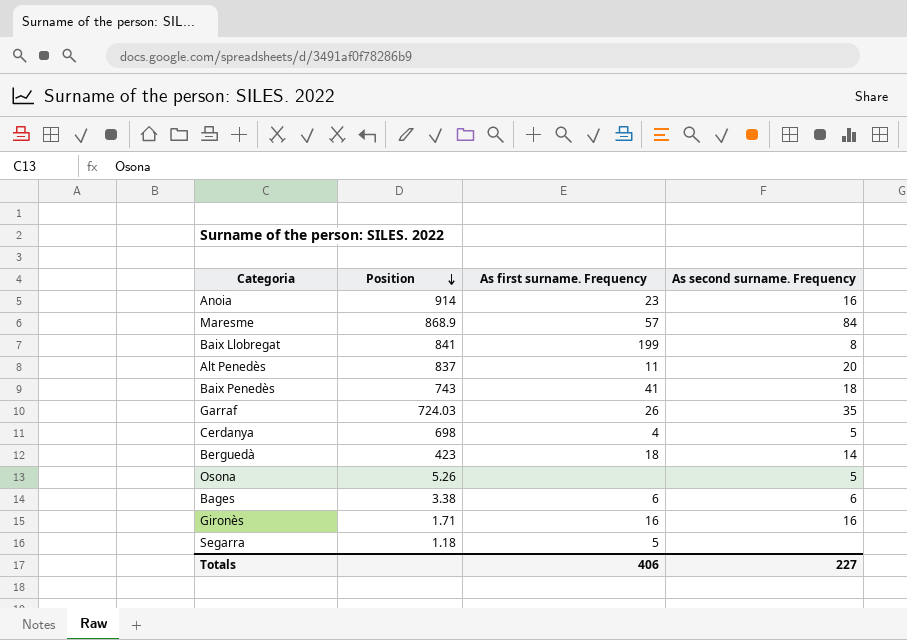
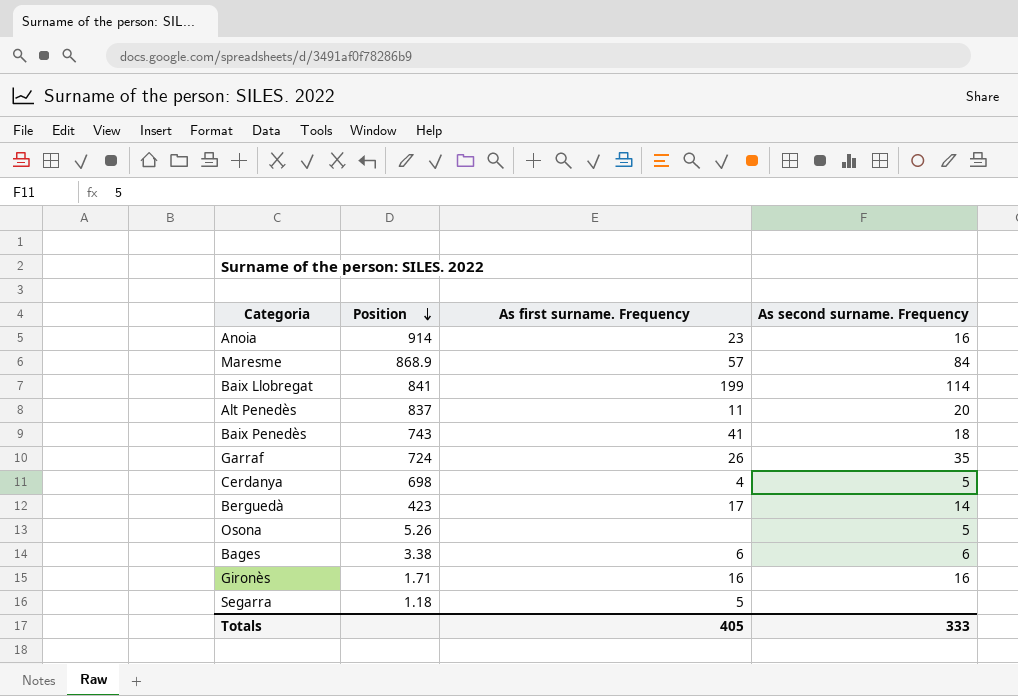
Baix Llobregat | As second surname. Frequency: 8 -> 114
Garraf | Position: 724.03 -> 724
Berguedà | As first surname. Frequency: 18 -> 17
Totals | As first surname. Frequency: 406 -> 405
Totals | As second surname. Frequency: 227 -> 333

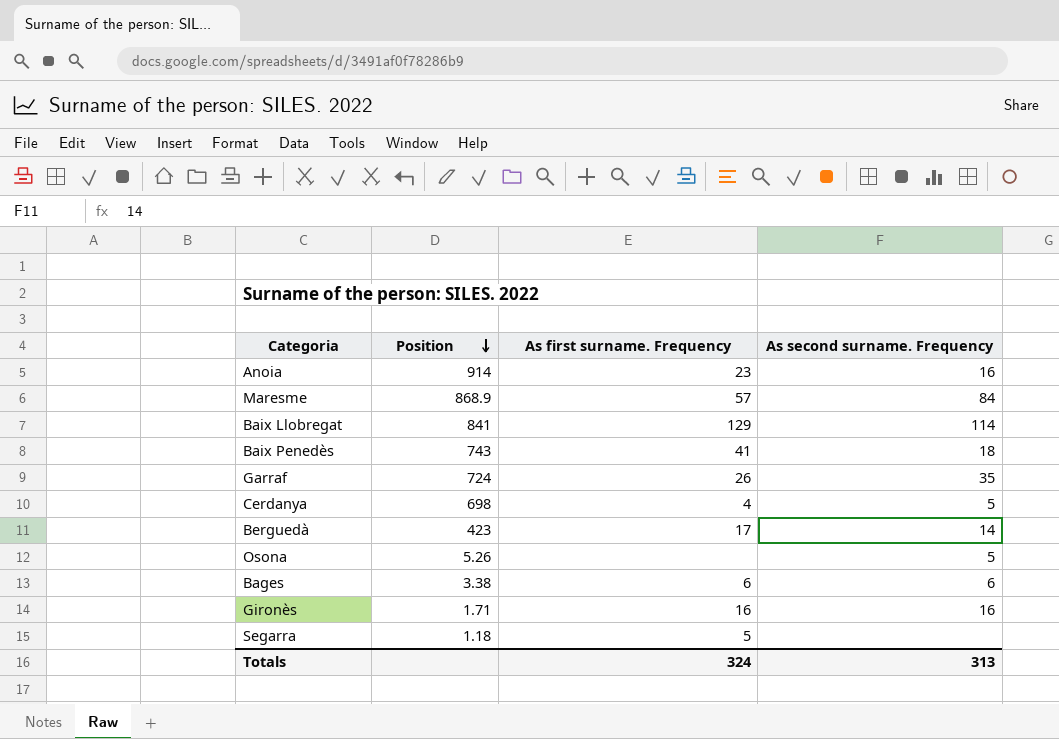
row Alt Penedès: 837 | 11 | 20 -> none
Baix Llobregat | As first surname. Frequency: 199 -> 129
Totals | As first surname. Frequency: 405 -> 324
Totals | As second surname. Frequency: 333 -> 313

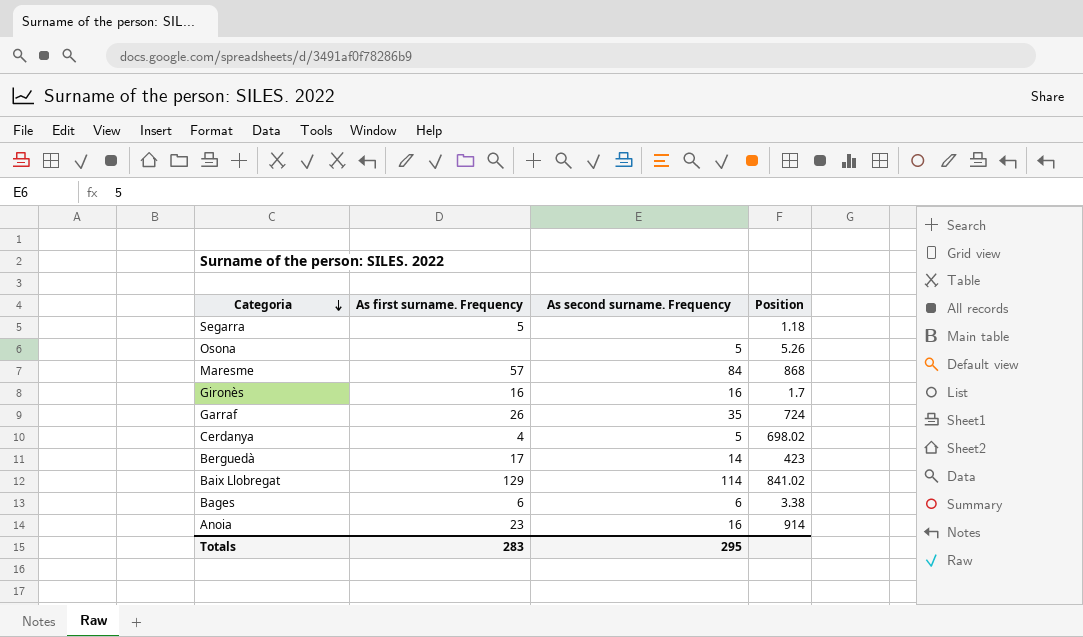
row order: Position descending -> Categoria descending
column Position | position: 2 -> 4
row Baix Penedès: 743 | 41 | 18 -> none
Maresme | Position: 868.9 -> 868
Gironès | Position: 1.71 -> 1.7
Cerdanya | Position: 698 -> 698.02
Baix Llobregat | Position: 841 -> 841.02
Totals | As first surname. Frequency: 324 -> 283
Totals | As second surname. Frequency: 313 -> 295

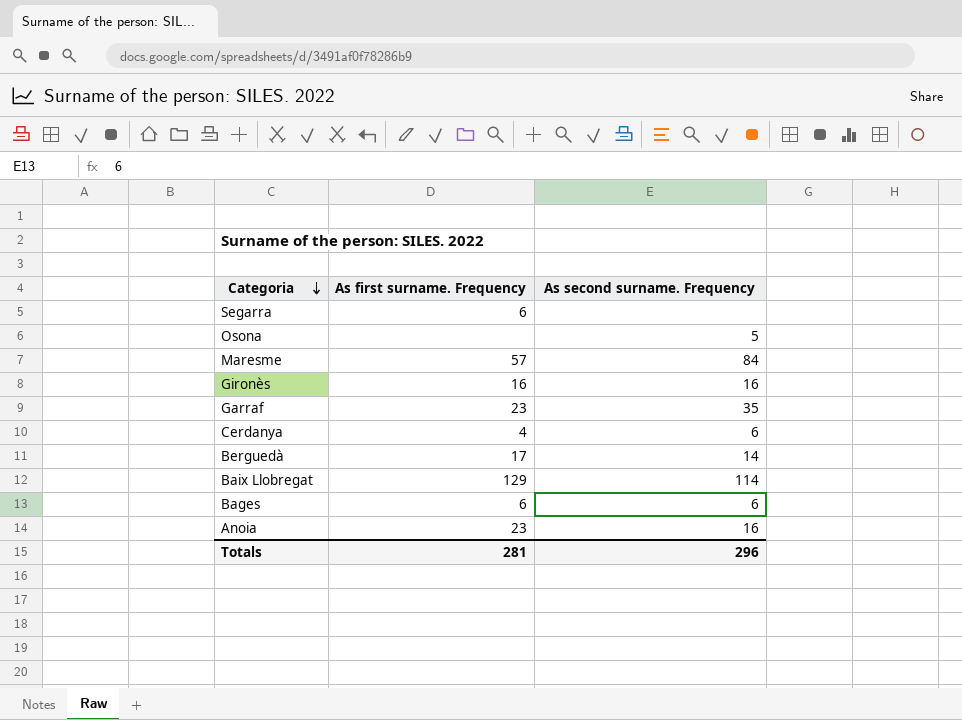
column Position | position: 4 -> none
Segarra | As first surname. Frequency: 5 -> 6
Garraf | As first surname. Frequency: 26 -> 23
Cerdanya | As second surname. Frequency: 5 -> 6
Totals | As first surname. Frequency: 283 -> 281
Totals | As second surname. Frequency: 295 -> 296

